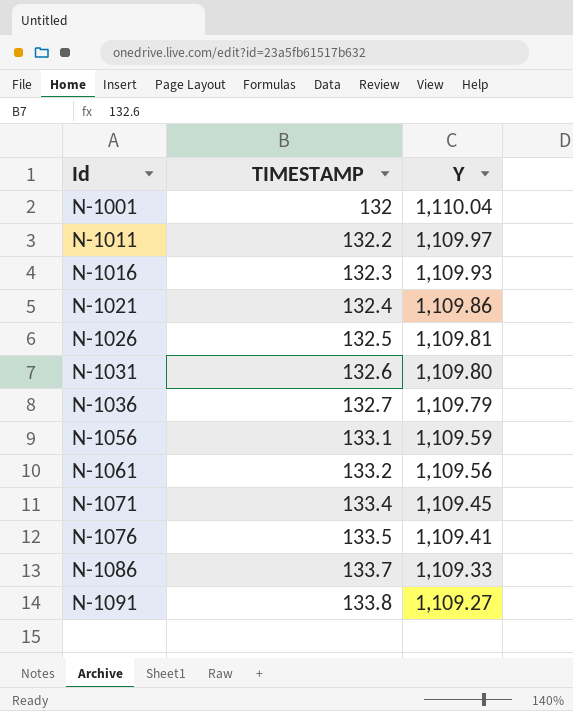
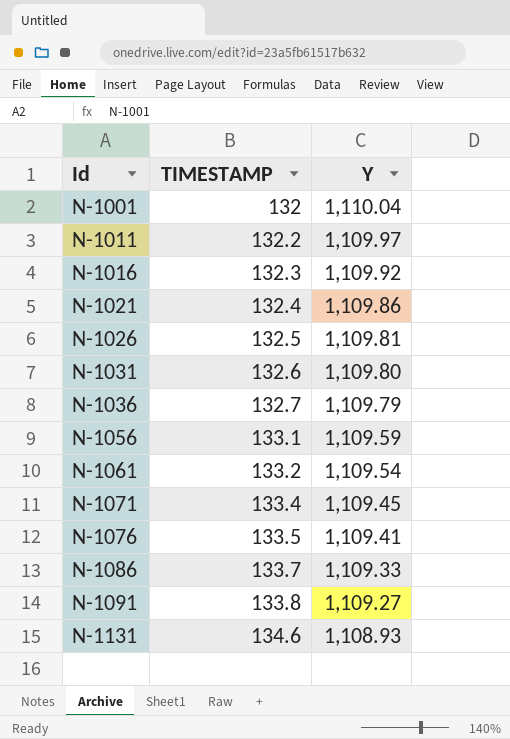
N-1016 | Y: 1,109.93 -> 1,109.92
N-1061 | Y: 1,109.56 -> 1,109.54
row N-1131: none -> 134.6 | 1,108.93

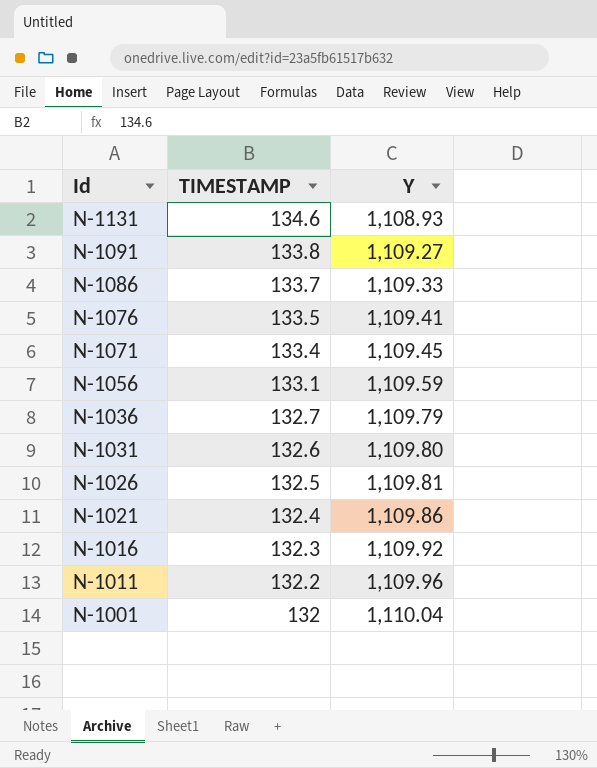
row order: Id ascending -> Id descending
row N-1061: 133.2 | 1,109.54 -> none
N-1011 | Y: 1,109.97 -> 1,109.96

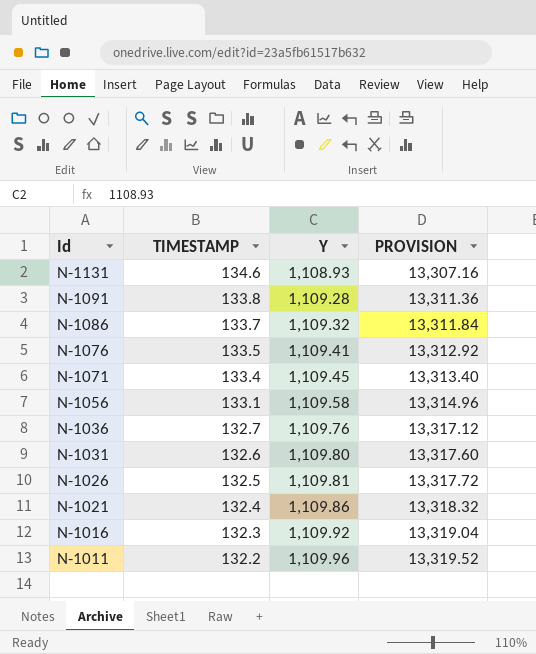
column PROVISION | formula: none -> [Y] * 12
row N-1001: 132 | 1,110.04 -> none
N-1091 | Y: 1,109.27 -> 1,109.28
N-1086 | Y: 1,109.33 -> 1,109.32
N-1056 | Y: 1,109.59 -> 1,109.58
N-1036 | Y: 1,109.79 -> 1,109.76

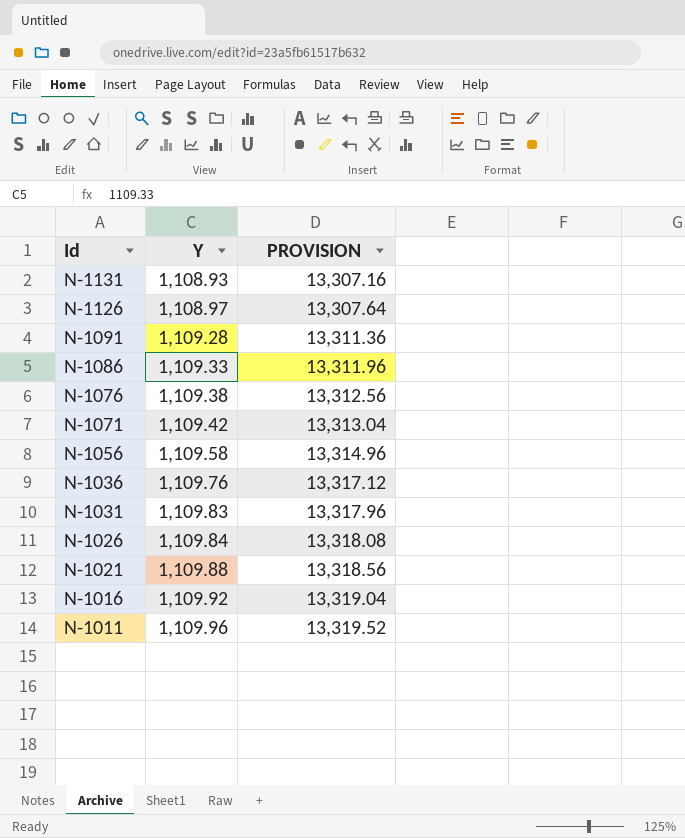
column TIMESTAMP | position: 2 -> none
row N-1126: none -> 1,108.97 | 13,307.64
N-1086 | Y: 1,109.32 -> 1,109.33
N-1086 | PROVISION: 13,311.84 -> 13,311.96
N-1076 | Y: 1,109.41 -> 1,109.38
N-1076 | PROVISION: 13,312.92 -> 13,312.56
N-1071 | Y: 1,109.45 -> 1,109.42
N-1071 | PROVISION: 13,313.40 -> 13,313.04
N-1031 | Y: 1,109.80 -> 1,109.83
N-1031 | PROVISION: 13,317.60 -> 13,317.96
N-1026 | Y: 1,109.81 -> 1,109.84
N-1026 | PROVISION: 13,317.72 -> 13,318.08
N-1021 | Y: 1,109.86 -> 1,109.88
N-1021 | PROVISION: 13,318.32 -> 13,318.56

